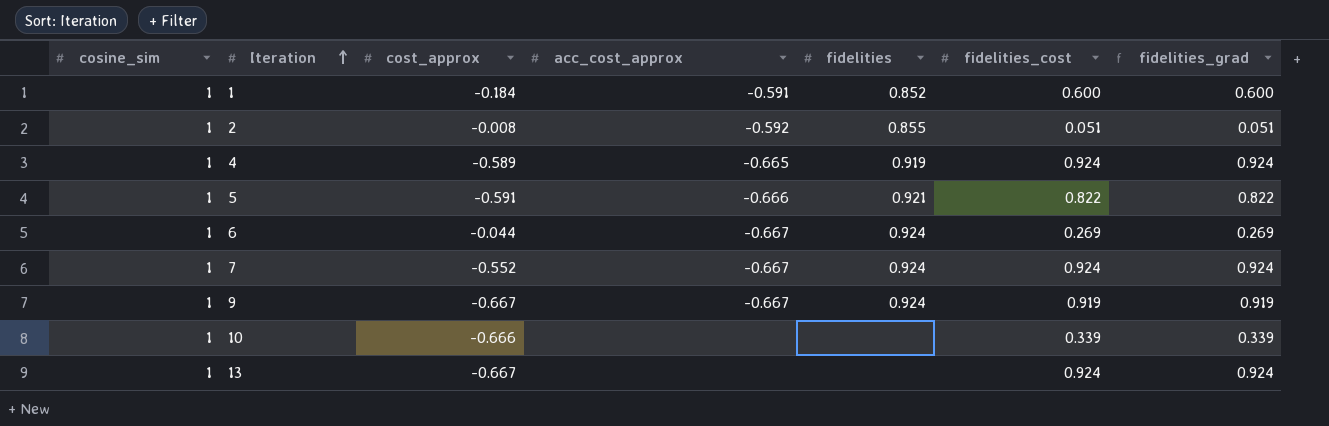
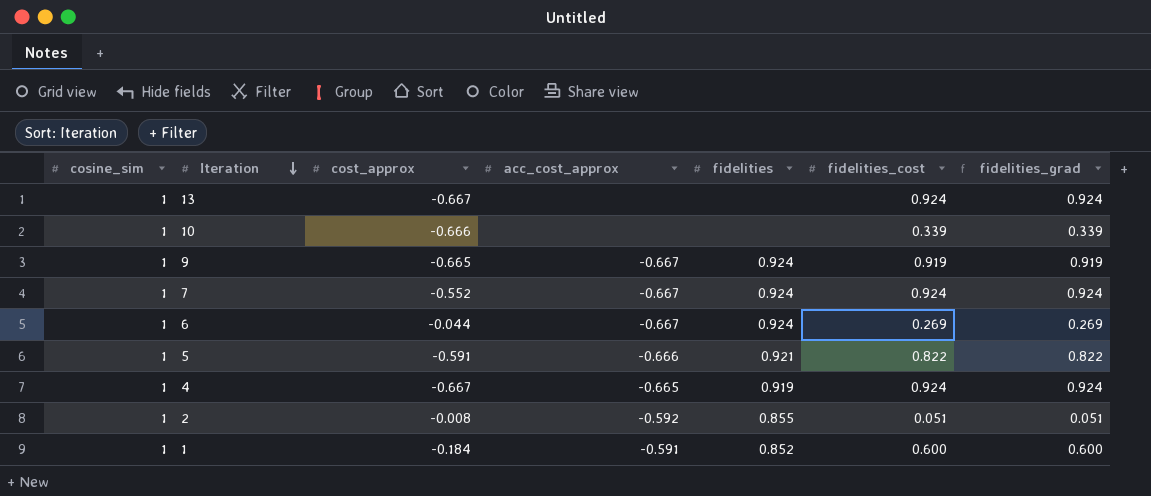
row order: Iteration ascending -> Iteration descending
9 | cost_approx: -0.667 -> -0.665
4 | cost_approx: -0.589 -> -0.667

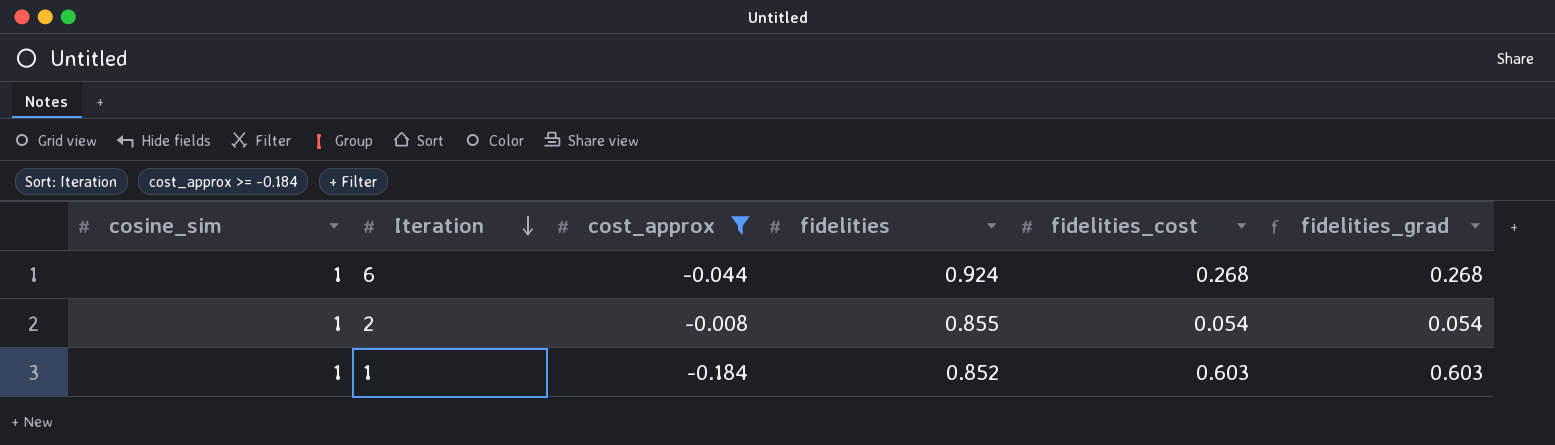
filter: none -> cost_approx >= -0.184
column acc_cost_approx | position: 4 -> none
6 | fidelities_cost: 0.269 -> 0.268
6 | fidelities_grad: 0.269 -> 0.268
2 | fidelities_cost: 0.051 -> 0.054
2 | fidelities_grad: 0.051 -> 0.054
1 | fidelities_cost: 0.600 -> 0.603
1 | fidelities_grad: 0.600 -> 0.603

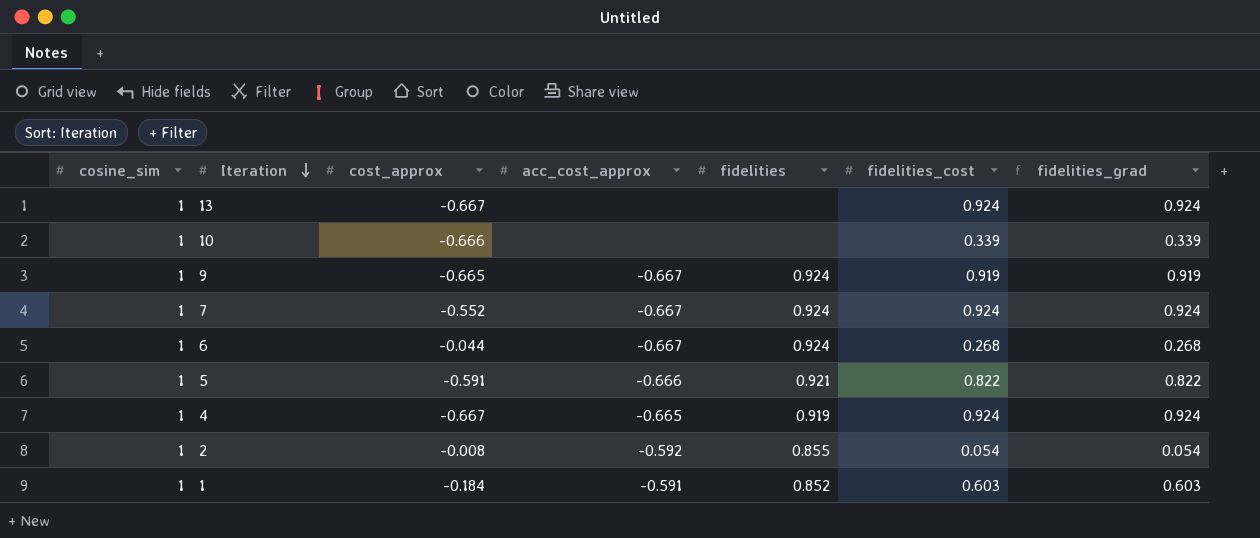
filter: cost_approx >= -0.184 -> none
column acc_cost_approx | position: none -> 4

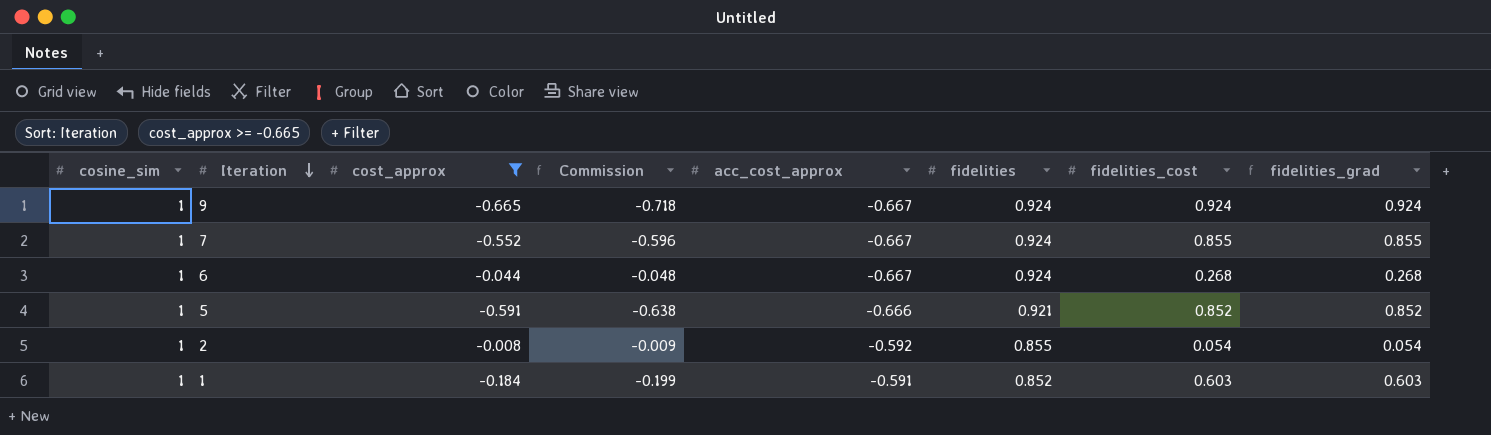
filter: none -> cost_approx >= -0.665
column Commission | formula: none -> [cost_approx] * 1.08
9 | fidelities_cost: 0.919 -> 0.924
9 | fidelities_grad: 0.919 -> 0.924
7 | fidelities_cost: 0.924 -> 0.855
7 | fidelities_grad: 0.924 -> 0.855
5 | fidelities_cost: 0.822 -> 0.852
5 | fidelities_grad: 0.822 -> 0.852

